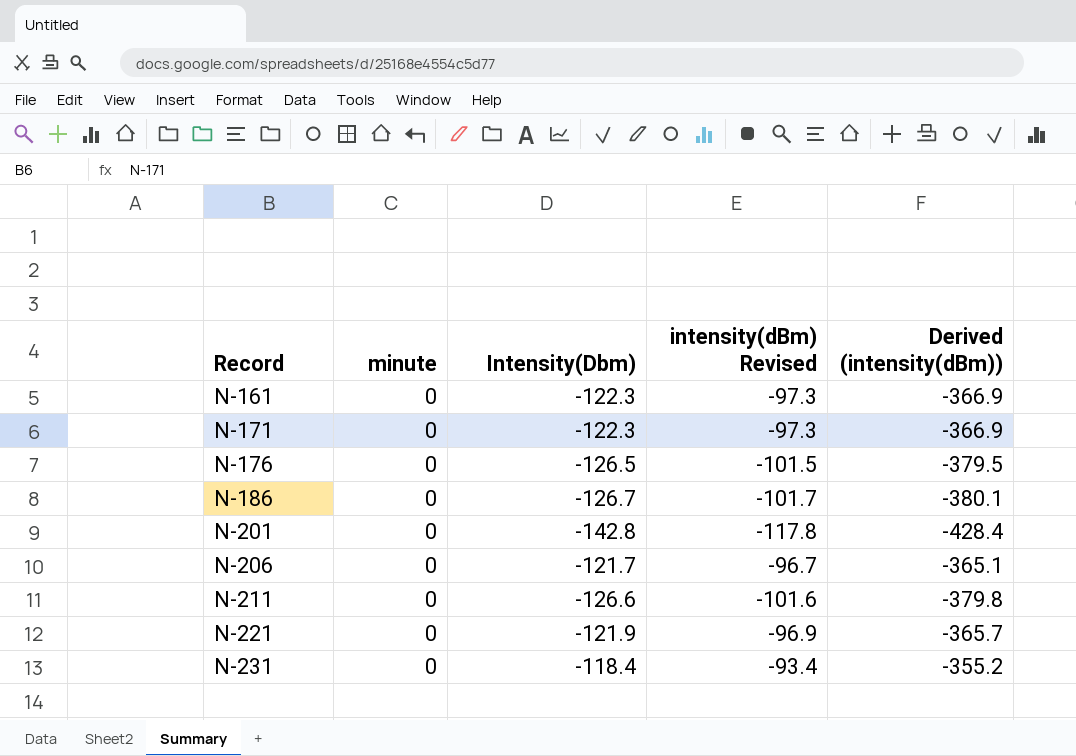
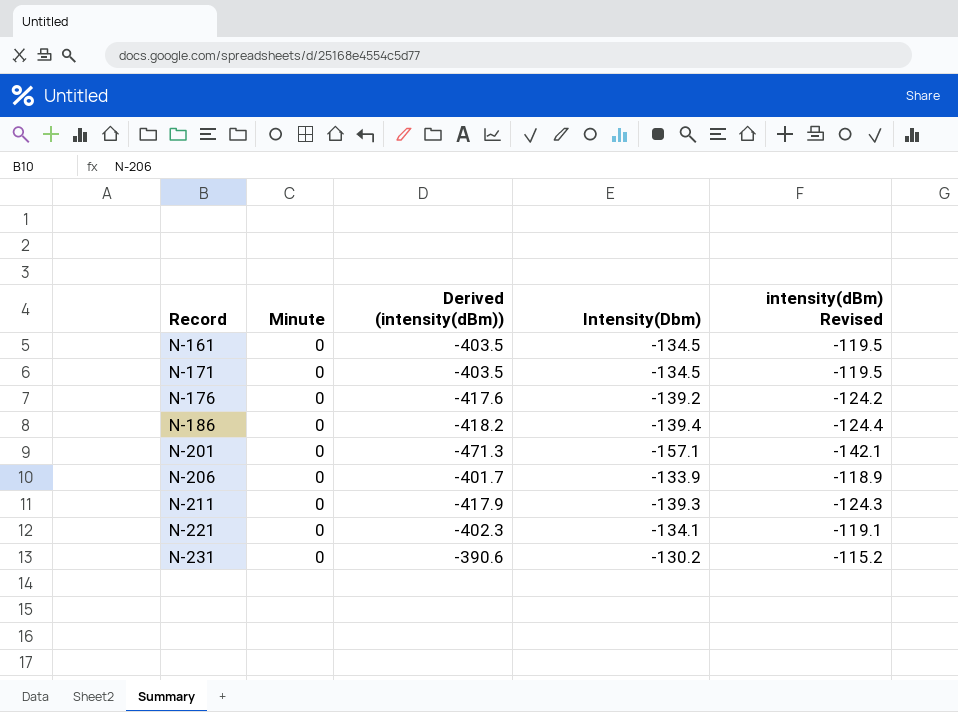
column name: minute -> Minute
column Derived (intensity(dBm)) | position: 5 -> 3
column intensity(dBm) Revised | formula: [Intensity(Dbm)] + 25 -> [Intensity(Dbm)] + 15
N-161 | Derived (intensity(dBm)): -366.9 -> -403.5
N-161 | Intensity(Dbm): -122.3 -> -134.5
N-171 | Derived (intensity(dBm)): -366.9 -> -403.5
N-171 | Intensity(Dbm): -122.3 -> -134.5
N-176 | Derived (intensity(dBm)): -379.5 -> -417.6
N-176 | Intensity(Dbm): -126.5 -> -139.2
N-186 | Derived (intensity(dBm)): -380.1 -> -418.2
N-186 | Intensity(Dbm): -126.7 -> -139.4
N-201 | Derived (intensity(dBm)): -428.4 -> -471.3
N-201 | Intensity(Dbm): -142.8 -> -157.1
N-206 | Derived (intensity(dBm)): -365.1 -> -401.7
N-206 | Intensity(Dbm): -121.7 -> -133.9
N-211 | Derived (intensity(dBm)): -379.8 -> -417.9
N-211 | Intensity(Dbm): -126.6 -> -139.3
N-221 | Derived (intensity(dBm)): -365.7 -> -402.3
N-221 | Intensity(Dbm): -121.9 -> -134.1
N-231 | Derived (intensity(dBm)): -355.2 -> -390.6
N-231 | Intensity(Dbm): -118.4 -> -130.2

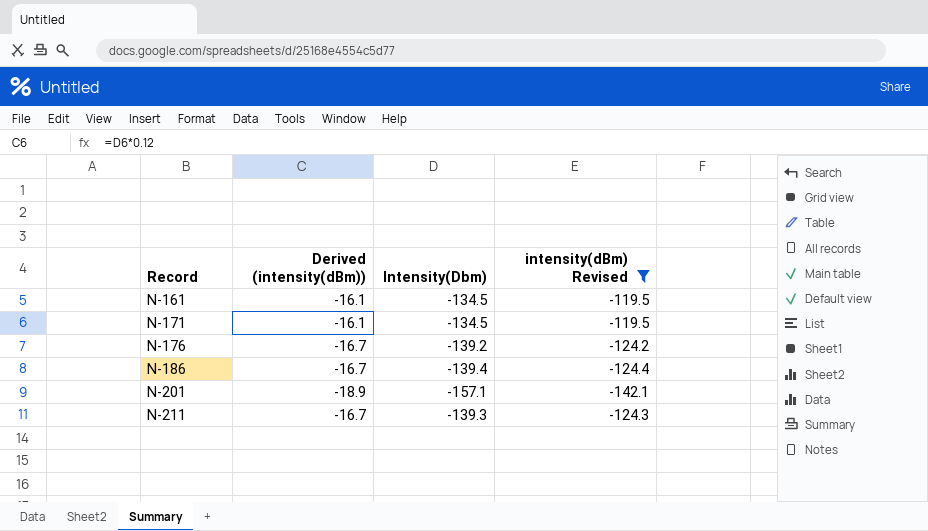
filter: none -> intensity(dBm) Revised <= -119.5
column Minute | position: 2 -> none
column Derived (intensity(dBm)) | formula: [Intensity(Dbm)] * 3 -> [Intensity(Dbm)] * 0.12

